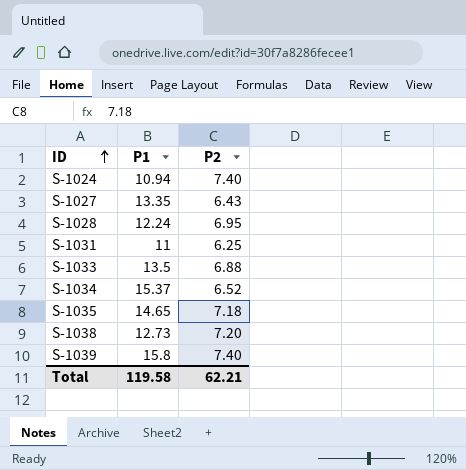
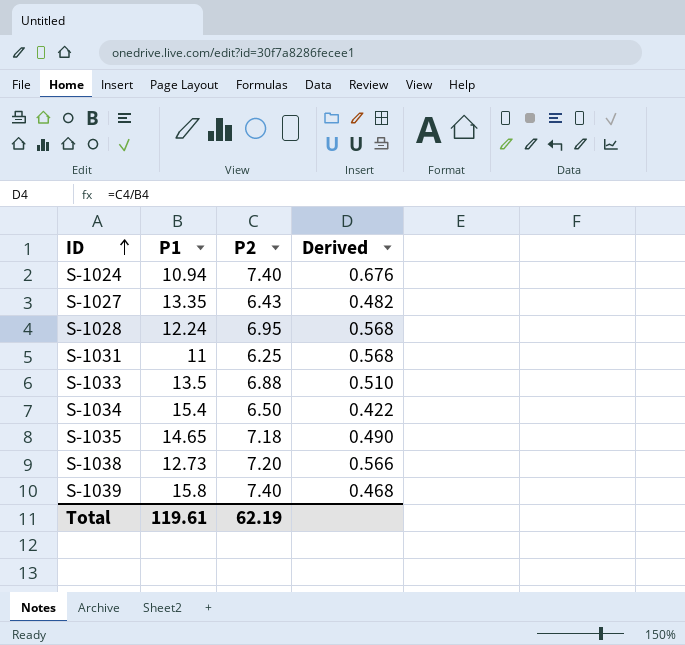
column Derived | formula: none -> [P2] / [P1]
S-1034 | P1: 15.37 -> 15.4
S-1034 | P2: 6.52 -> 6.50
Total | P1: 119.58 -> 119.61
Total | P2: 62.21 -> 62.19

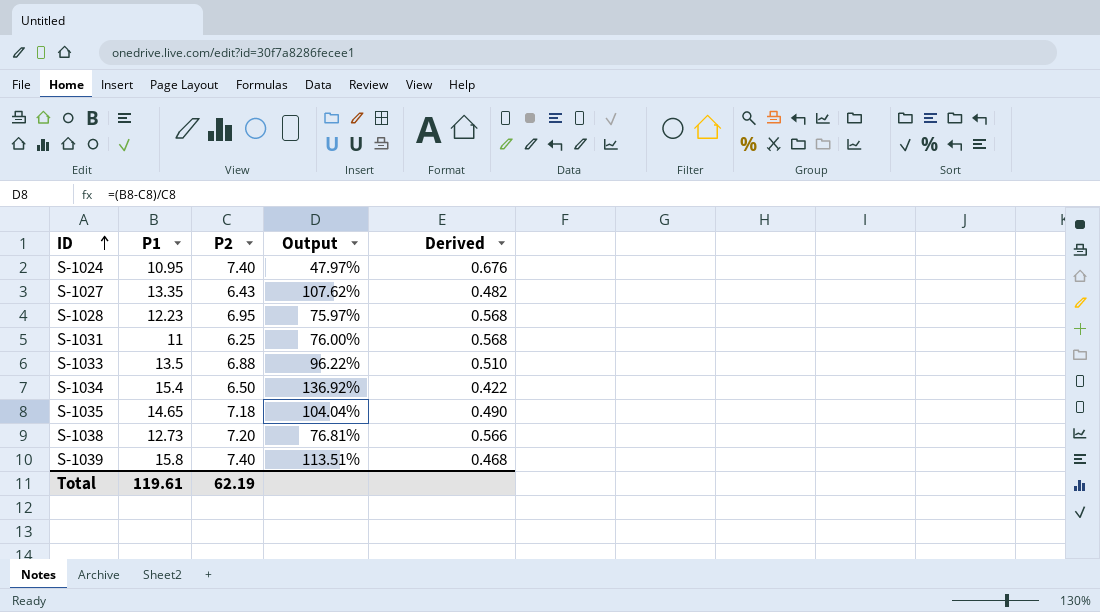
column Output | formula: none -> ([P1] - [P2]) / [P2]
S-1024 | P1: 10.94 -> 10.95
S-1028 | P1: 12.24 -> 12.23

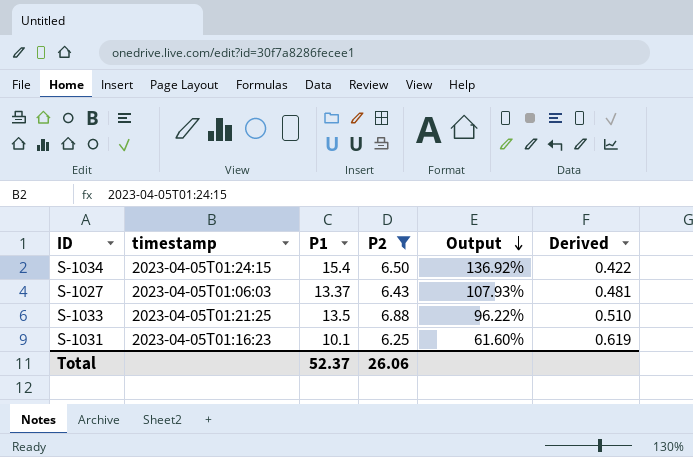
filter: none -> P2 <= 6.88
row order: ID ascending -> Output descending
column timestamp | position: none -> 2
S-1027 | P1: 13.35 -> 13.37
S-1027 | Output: 107.62% -> 107.93%
S-1027 | Derived: 0.482 -> 0.481
S-1031 | P1: 11 -> 10.1
S-1031 | Output: 76.00% -> 61.60%
S-1031 | Derived: 0.568 -> 0.619
Total | P1: 119.61 -> 52.37
Total | P2: 62.19 -> 26.06

